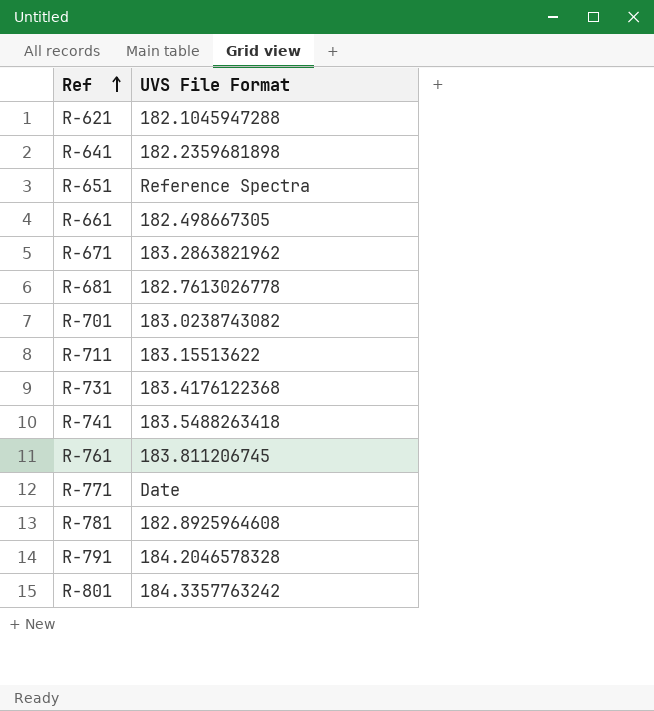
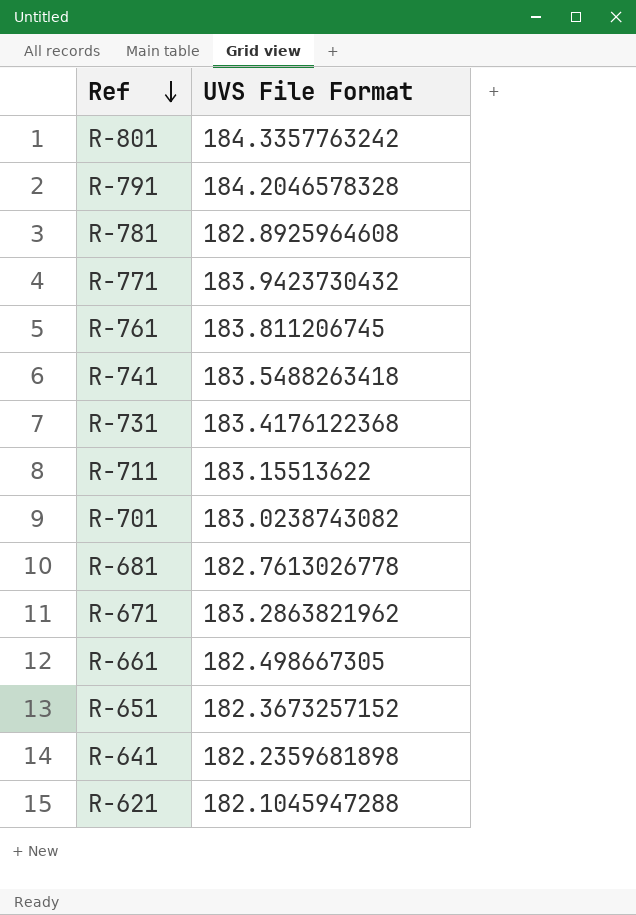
row order: Ref ascending -> Ref descending
R-771 | UVS File Format: Date -> 183.9423730432
R-651 | UVS File Format: Reference Spectra -> 182.3673257152

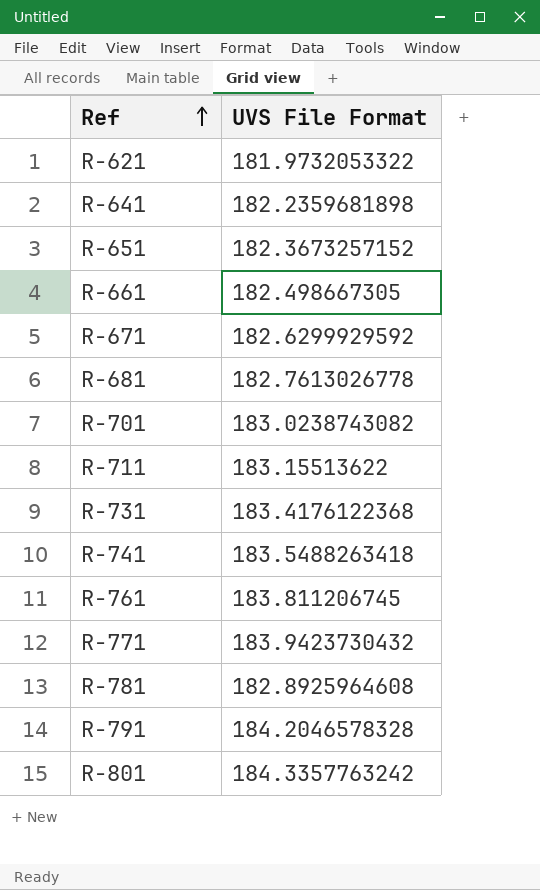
row order: Ref descending -> Ref ascending
R-621 | UVS File Format: 182.1045947288 -> 181.9732053322
R-671 | UVS File Format: 183.2863821962 -> 182.6299929592

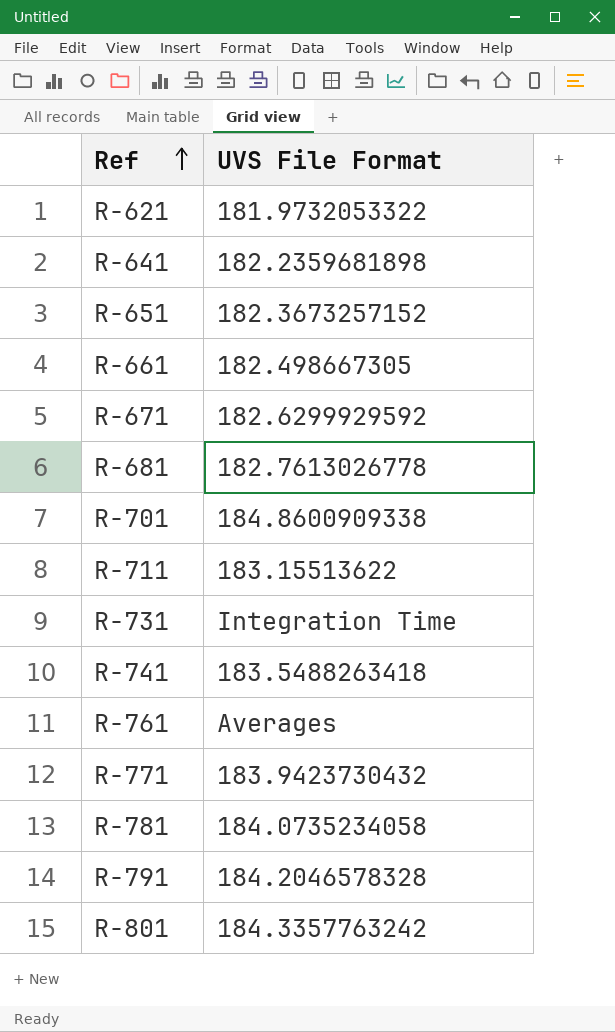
R-701 | UVS File Format: 183.0238743082 -> 184.8600909338
R-731 | UVS File Format: 183.4176122368 -> Integration Time
R-761 | UVS File Format: 183.811206745 -> Averages
R-781 | UVS File Format: 182.8925964608 -> 184.0735234058

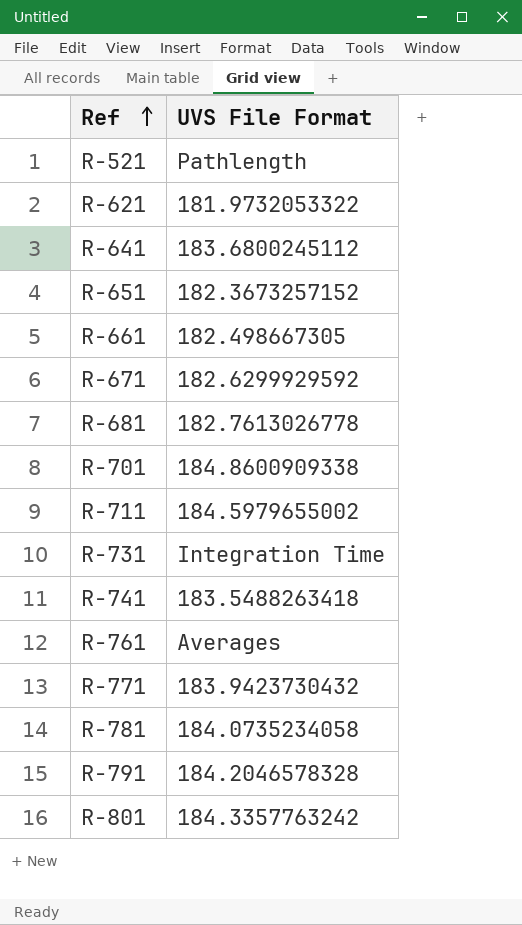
row R-521: none -> Pathlength
R-641 | UVS File Format: 182.2359681898 -> 183.6800245112
R-711 | UVS File Format: 183.15513622 -> 184.5979655002

